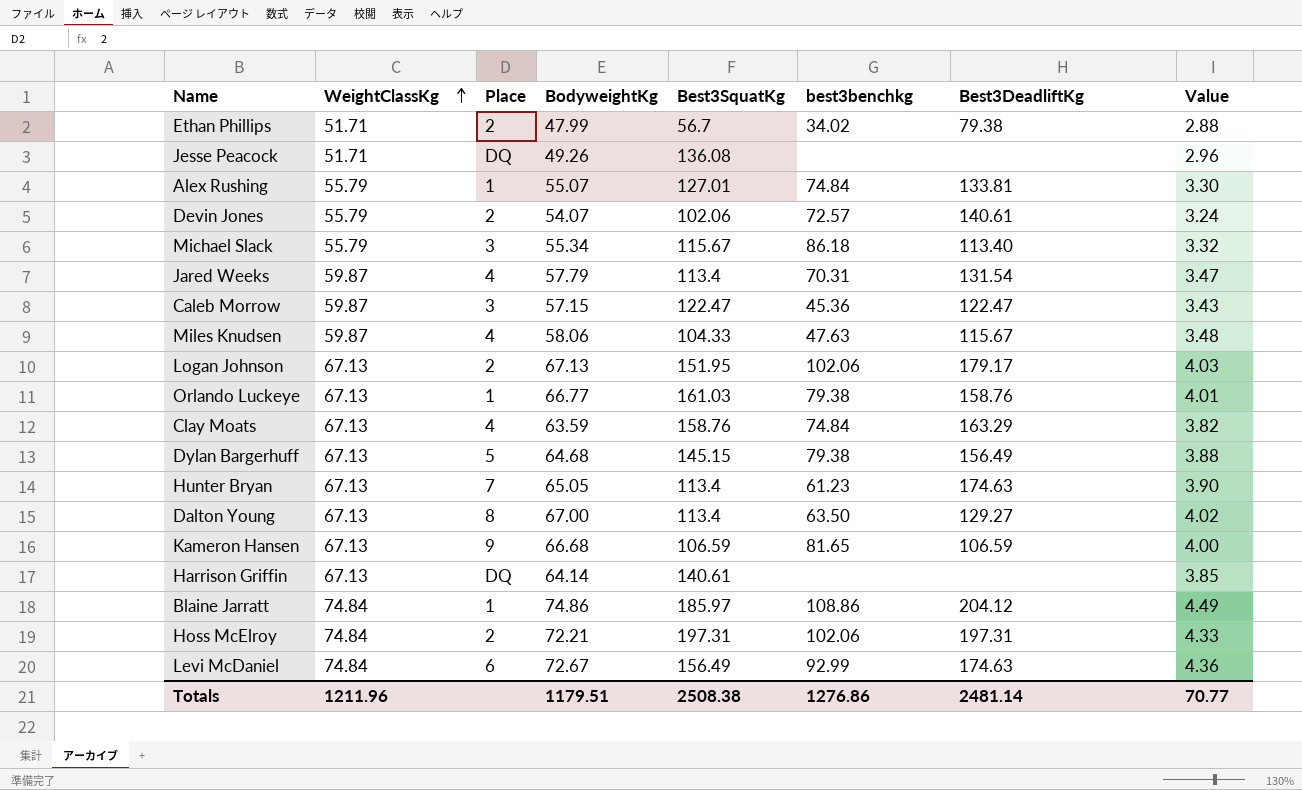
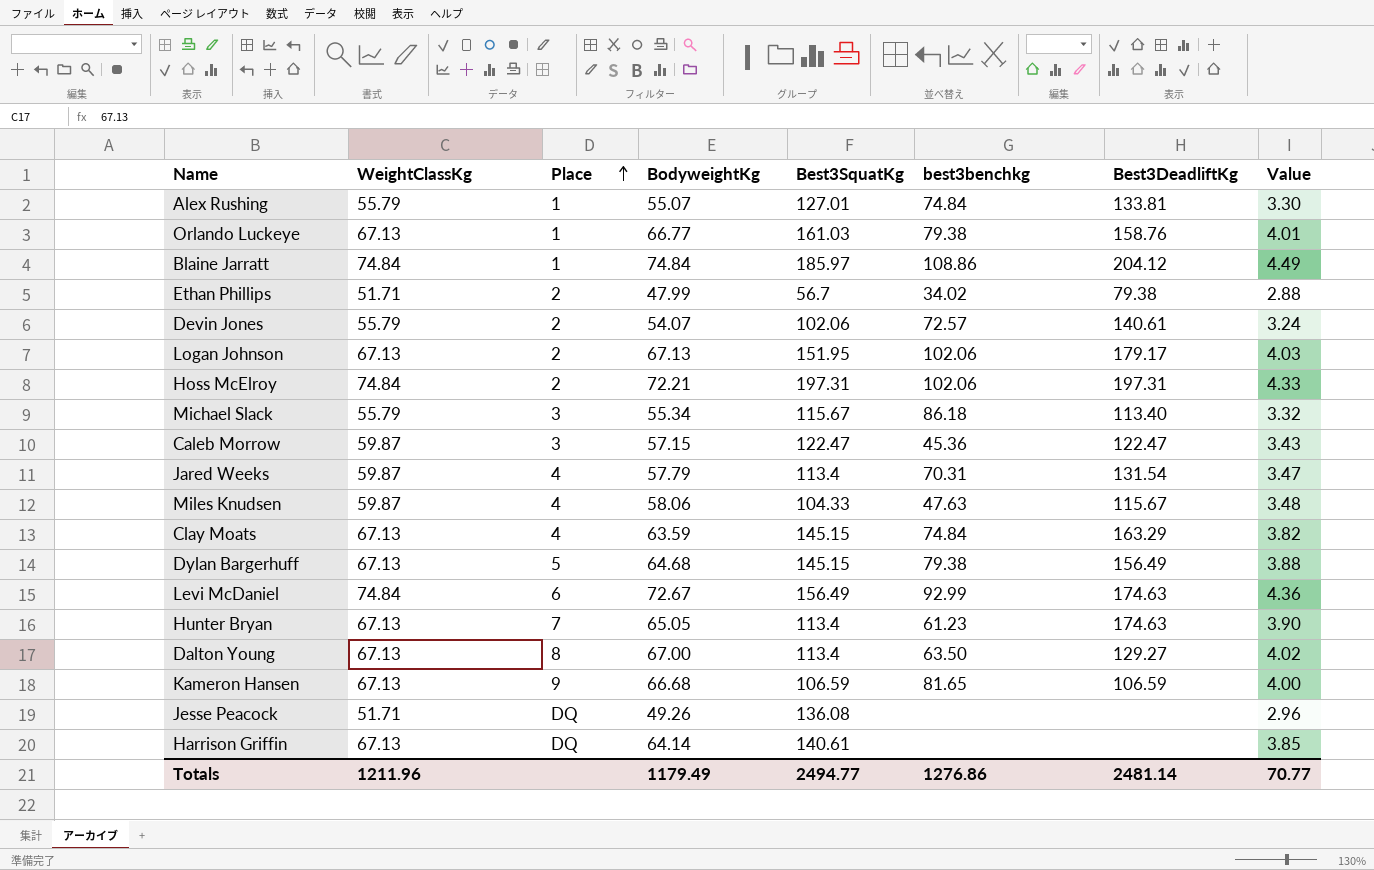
row order: WeightClassKg ascending -> Place ascending
Blaine Jarratt | BodyweightKg: 74.86 -> 74.84
Clay Moats | Best3SquatKg: 158.76 -> 145.15
Totals | BodyweightKg: 1179.51 -> 1179.49
Totals | Best3SquatKg: 2508.38 -> 2494.77

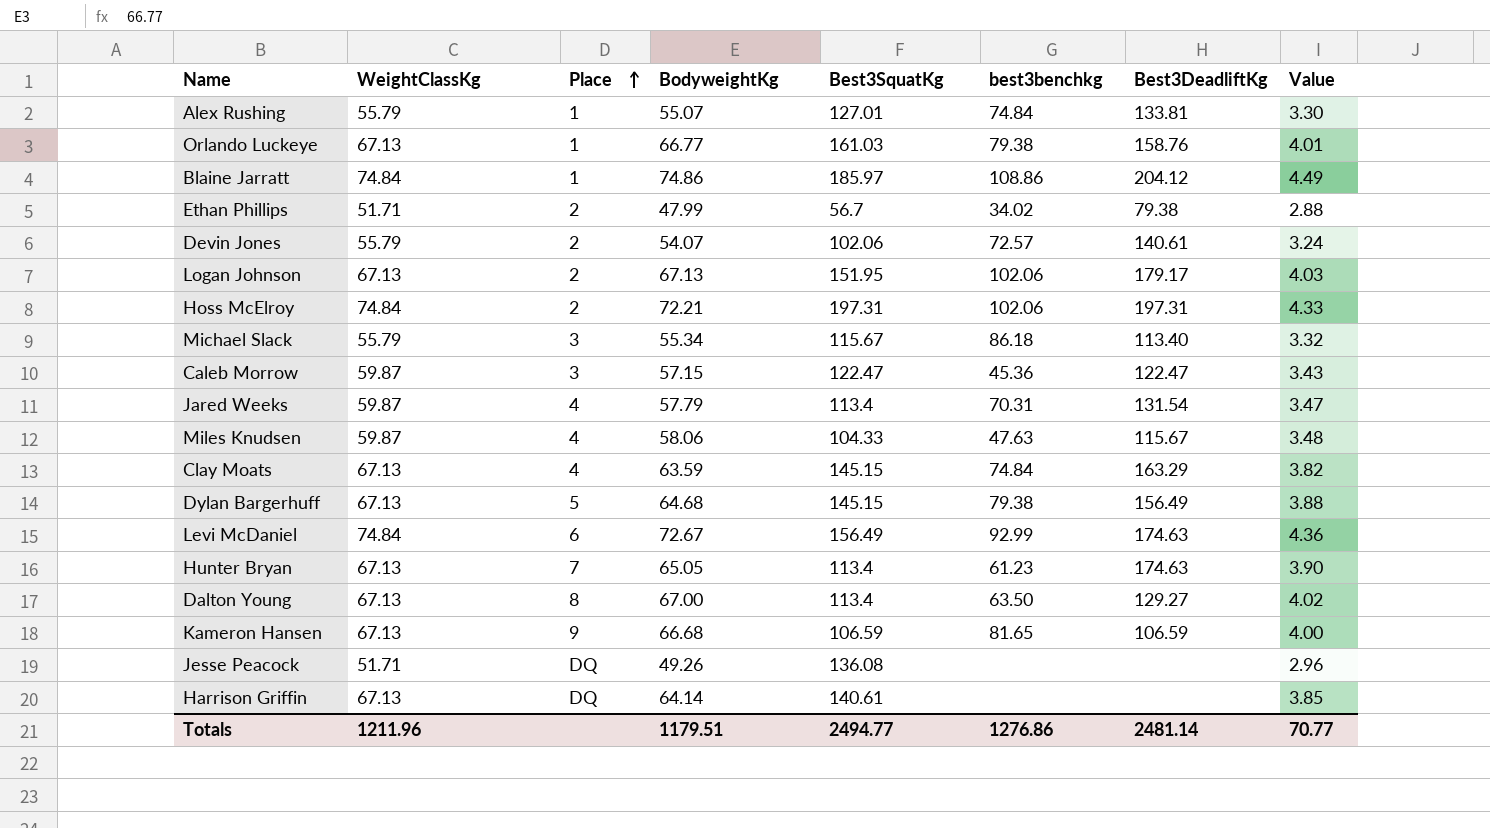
Blaine Jarratt | BodyweightKg: 74.84 -> 74.86
Totals | BodyweightKg: 1179.49 -> 1179.51

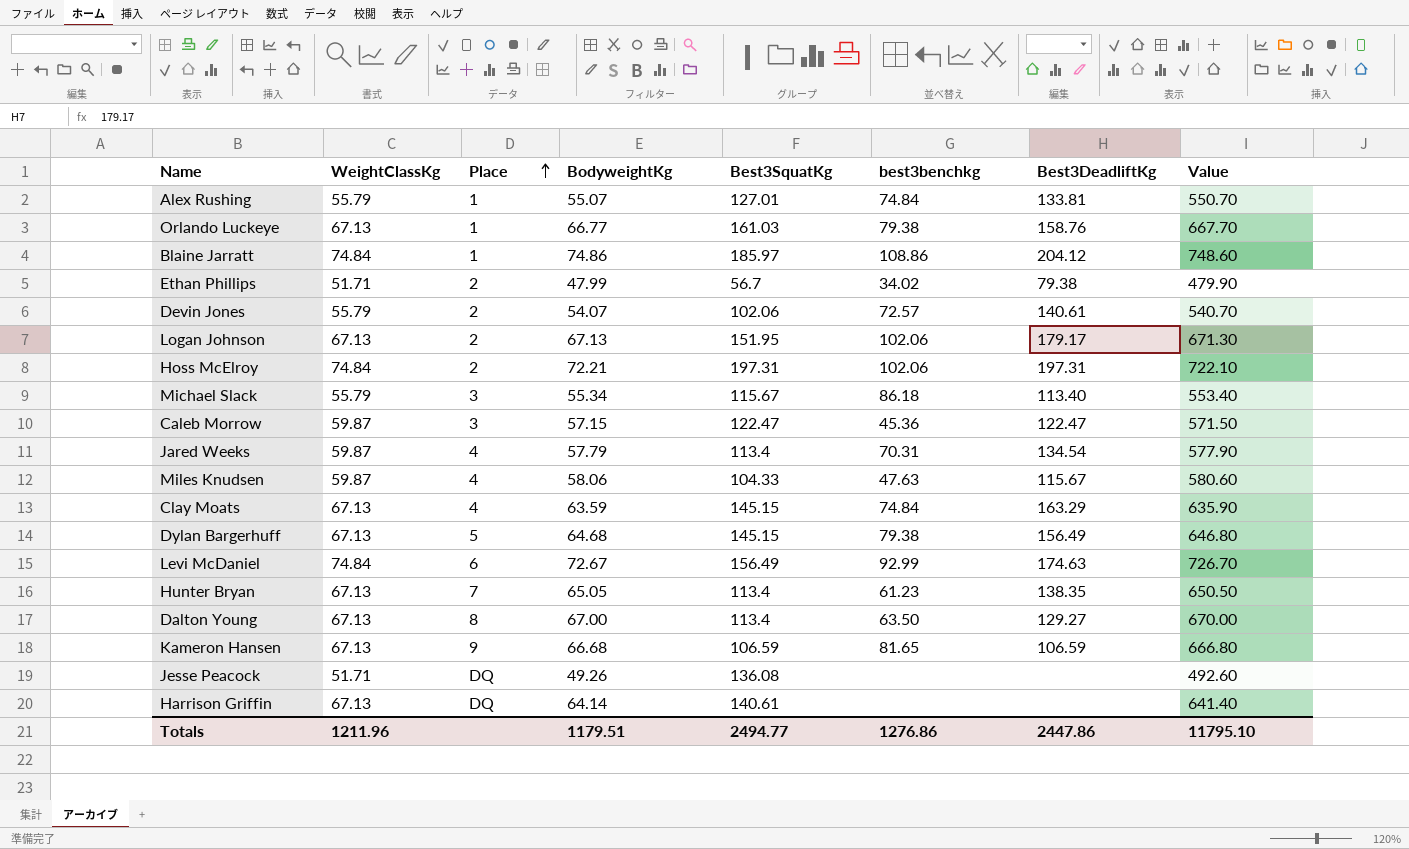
column Value | formula: [BodyweightKg] * 0.06 -> [BodyweightKg] * 10
Jared Weeks | Best3DeadliftKg: 131.54 -> 134.54
Hunter Bryan | Best3DeadliftKg: 174.63 -> 138.35
Totals | Best3DeadliftKg: 2481.14 -> 2447.86
Totals | Value: 70.77 -> 11795.10

